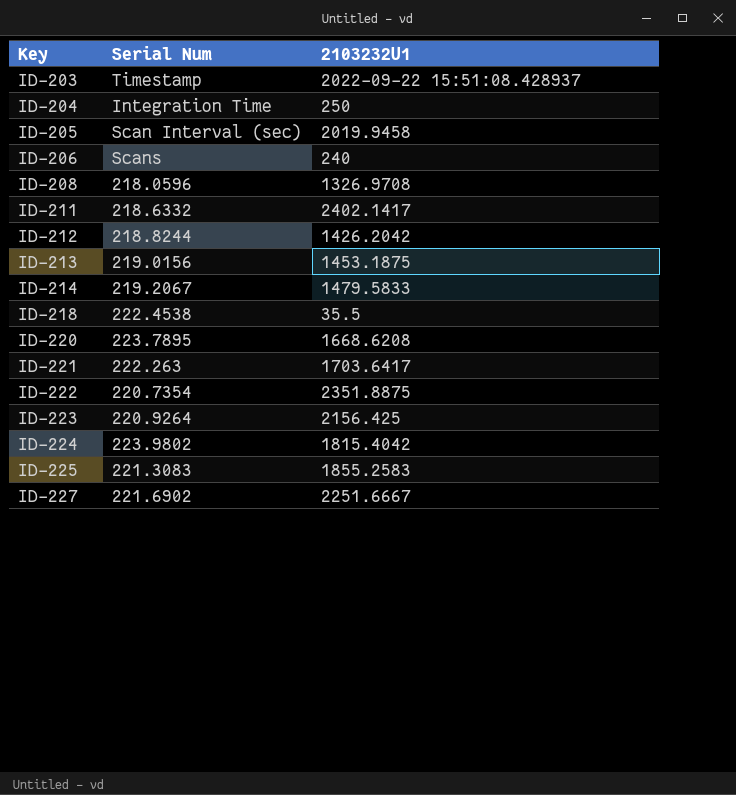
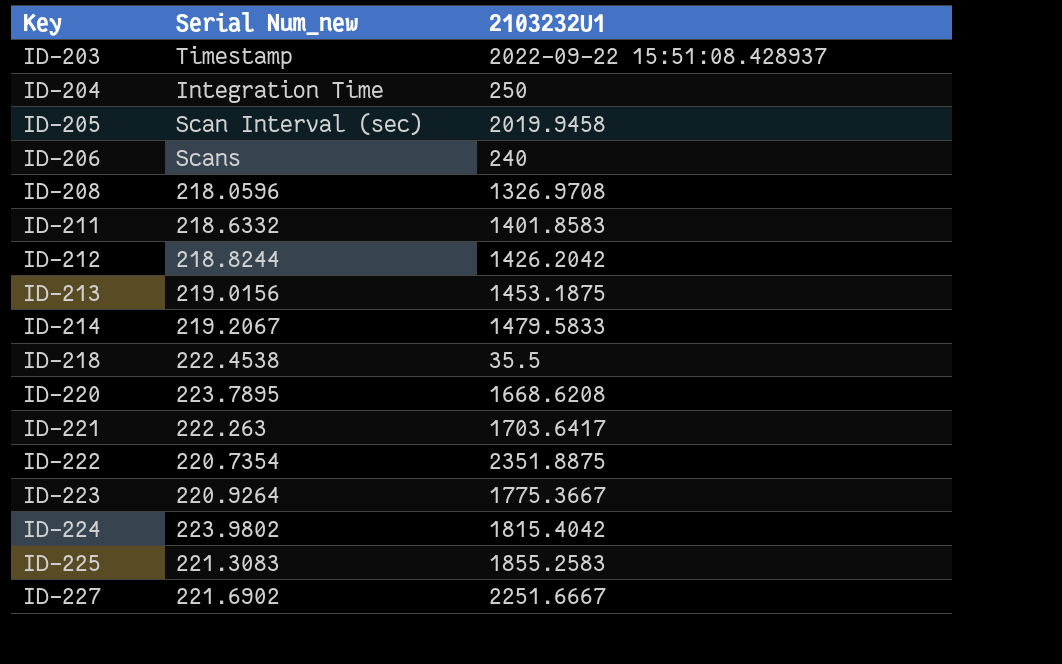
column name: Serial Num -> Serial Num_new
ID-211 | 2103232U1: 2402.1417 -> 1401.8583
ID-223 | 2103232U1: 2156.425 -> 1775.3667

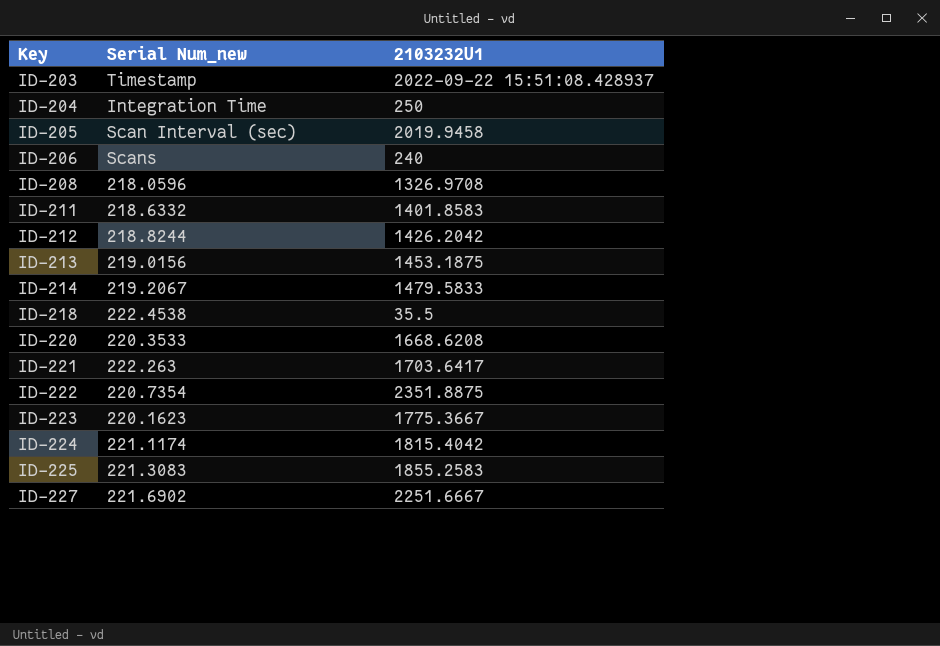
ID-220 | Serial Num_new: 223.7895 -> 220.3533
ID-223 | Serial Num_new: 220.9264 -> 220.1623
ID-224 | Serial Num_new: 223.9802 -> 221.1174

